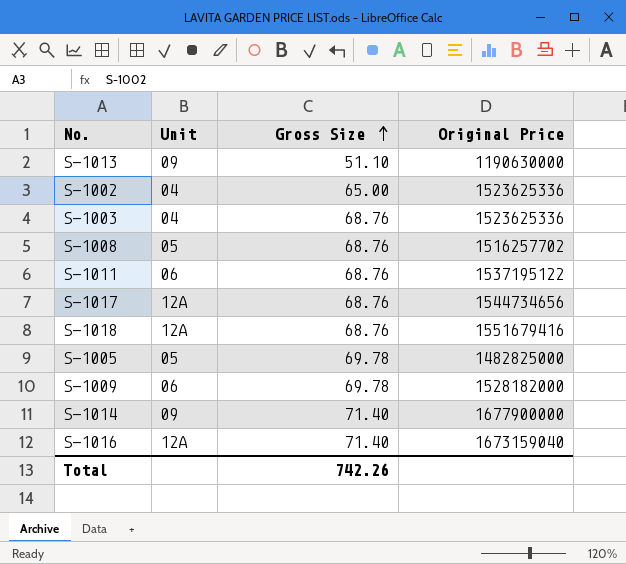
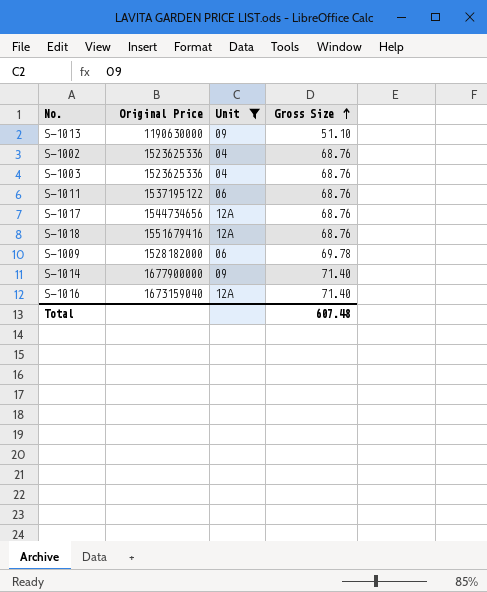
filter: none -> Unit != 05
column Original Price | position: 4 -> 2
S-1002 | Gross Size: 65.00 -> 68.76
Total | Gross Size: 742.26 -> 607.48

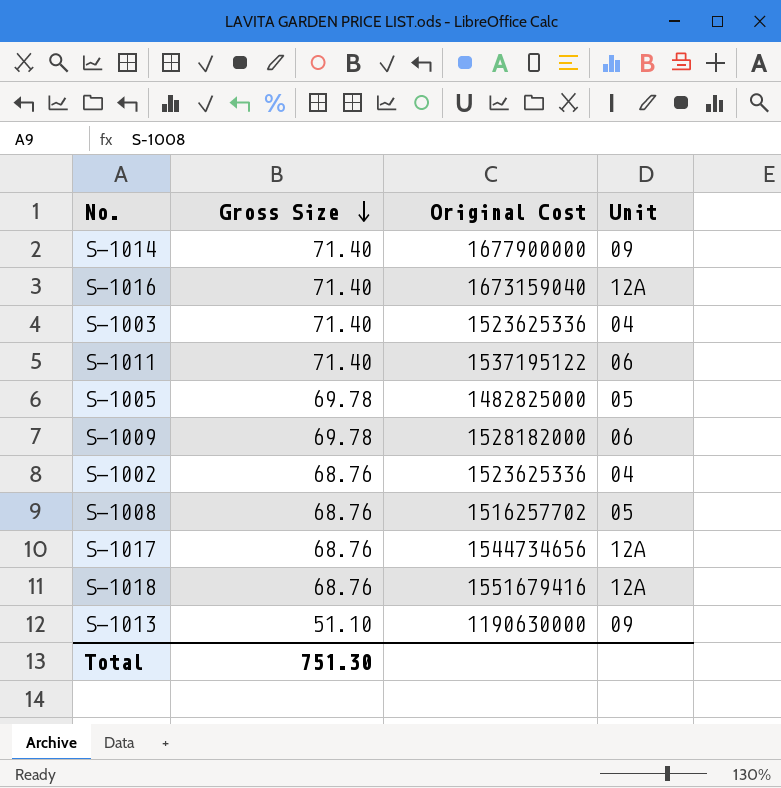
filter: Unit != 05 -> none
row order: Gross Size ascending -> Gross Size descending
column Gross Size | position: 4 -> 2
column name: Original Price -> Original Cost
S-1003 | Gross Size: 68.76 -> 71.40
S-1011 | Gross Size: 68.76 -> 71.40
Total | Gross Size: 607.48 -> 751.30

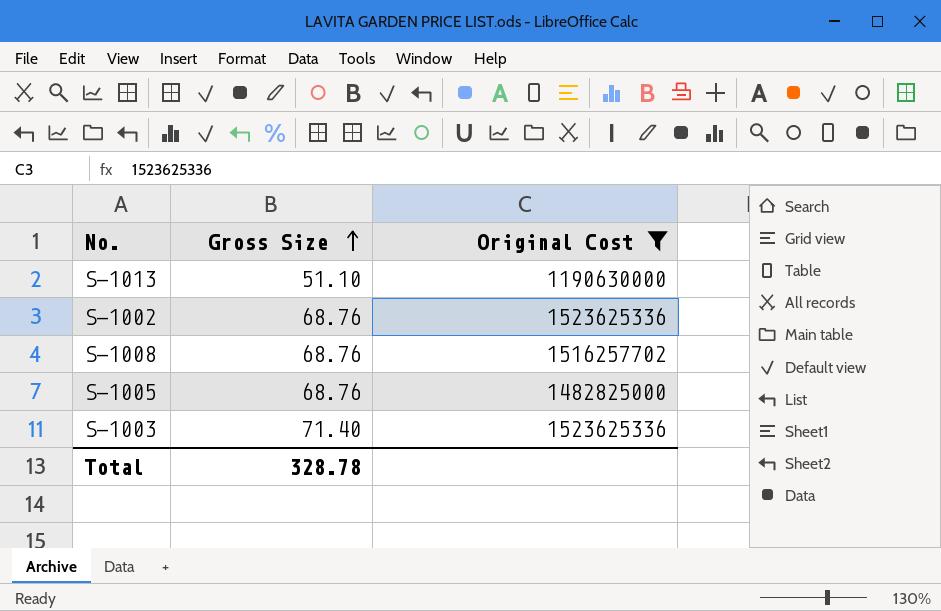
filter: none -> Original Cost <= 1523625336
row order: Gross Size descending -> Gross Size ascending
column Unit | position: 4 -> none
S-1005 | Gross Size: 69.78 -> 68.76
Total | Gross Size: 751.30 -> 328.78

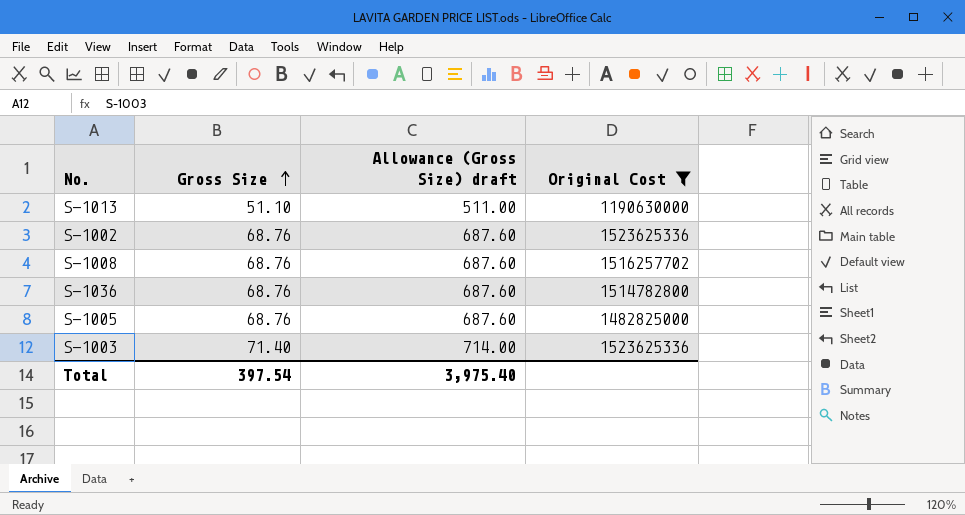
column Allowance (Gross Size) draft | formula: none -> [Gross Size] * 10
row S-1036: none -> 68.76 | 687.60 | 1514782800
Total | Gross Size: 328.78 -> 397.54

